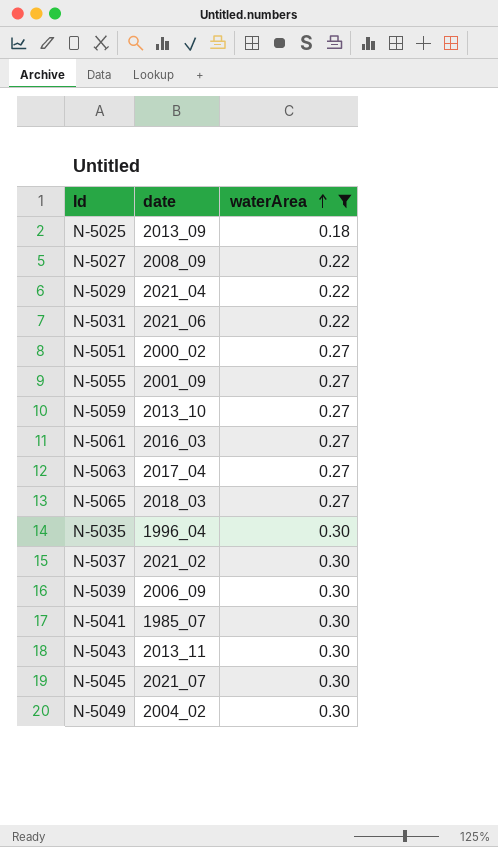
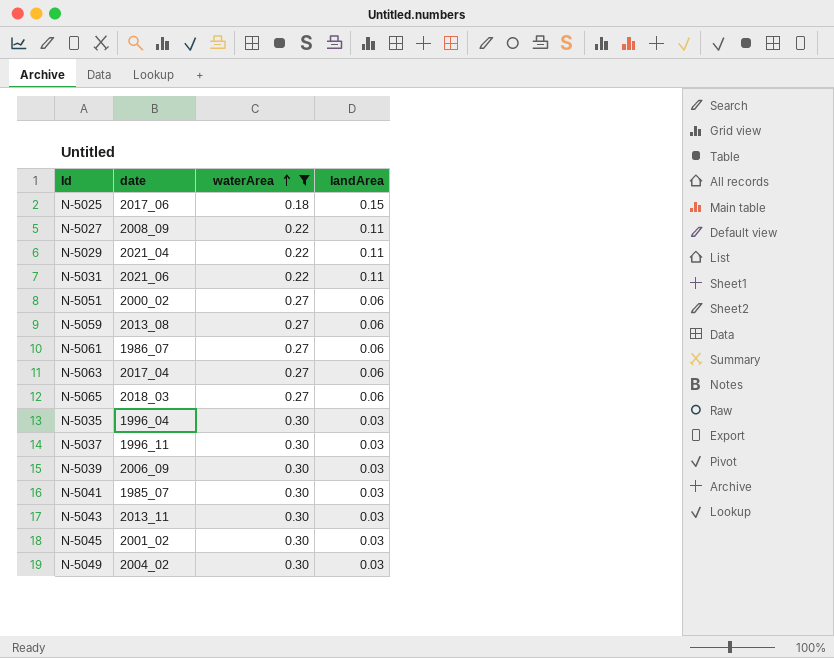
column landArea | position: none -> 4
row N-5055: 2001_09 | 0.27 -> none
N-5025 | date: 2013_09 -> 2017_06
N-5059 | date: 2013_10 -> 2013_08
N-5061 | date: 2016_03 -> 1986_07
N-5037 | date: 2021_02 -> 1996_11
N-5045 | date: 2021_07 -> 2001_02

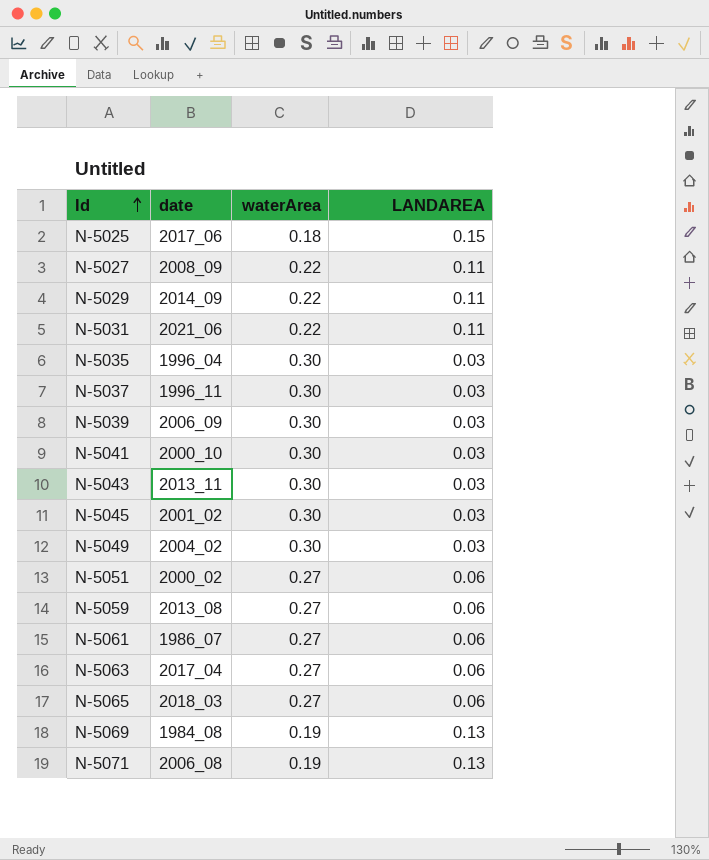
filter: waterArea != 0.19 -> none
row order: waterArea ascending -> Id ascending
column name: landArea -> LANDAREA
N-5029 | date: 2021_04 -> 2014_09
N-5041 | date: 1985_07 -> 2000_10

